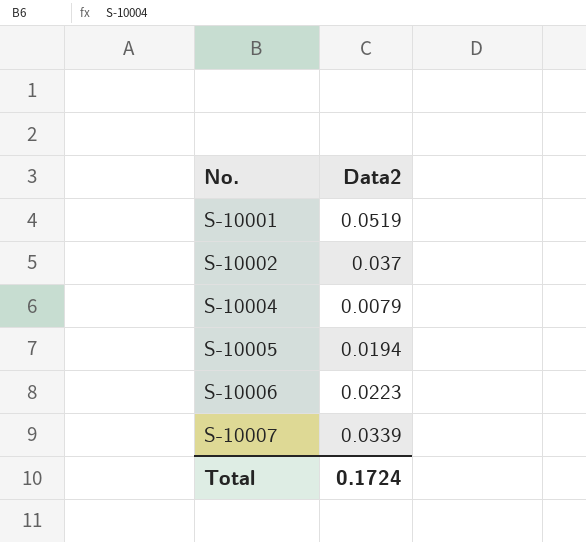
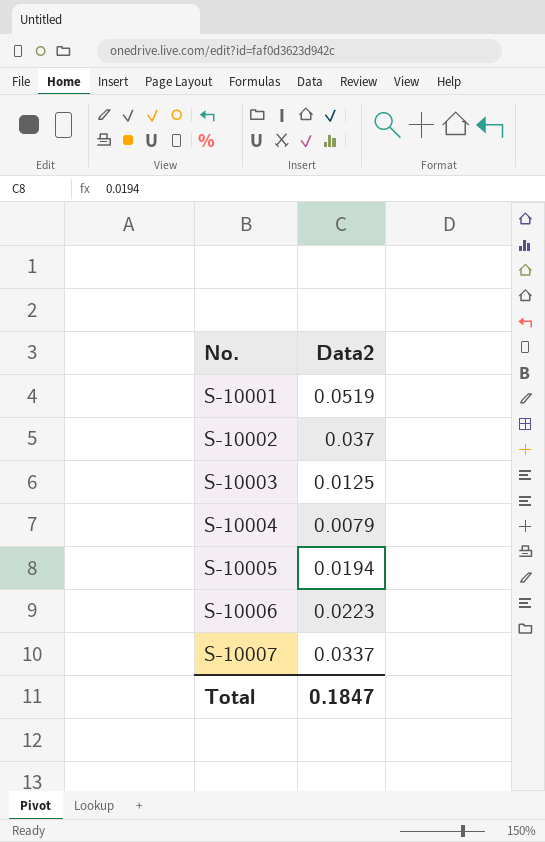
row S-10003: none -> 0.0125
S-10007 | Data2: 0.0339 -> 0.0337
Total | Data2: 0.1724 -> 0.1847

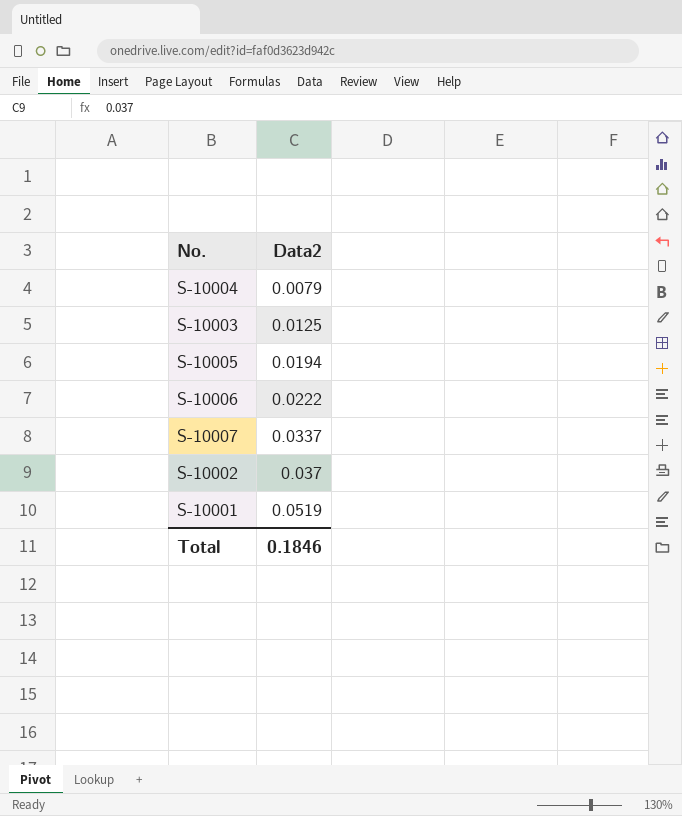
row order: No. ascending -> Data2 ascending
S-10006 | Data2: 0.0223 -> 0.0222
Total | Data2: 0.1847 -> 0.1846

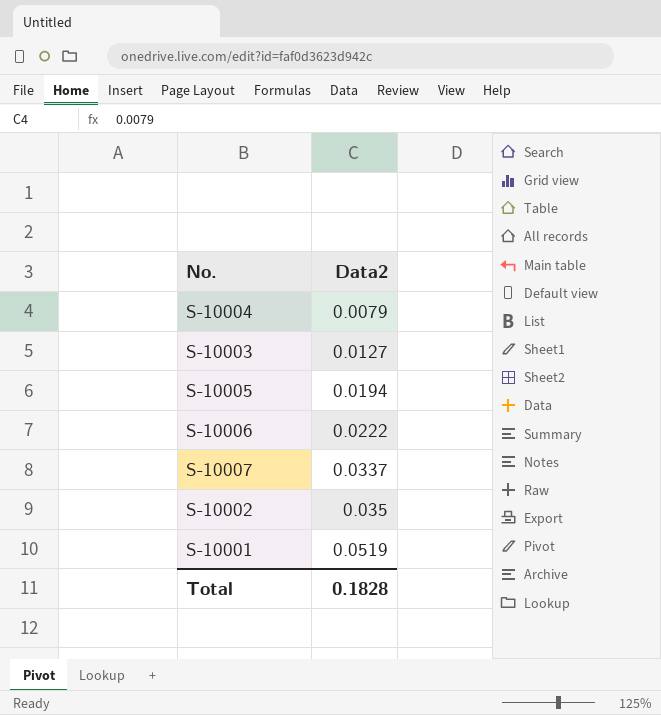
S-10003 | Data2: 0.0125 -> 0.0127
S-10002 | Data2: 0.037 -> 0.035
Total | Data2: 0.1846 -> 0.1828

